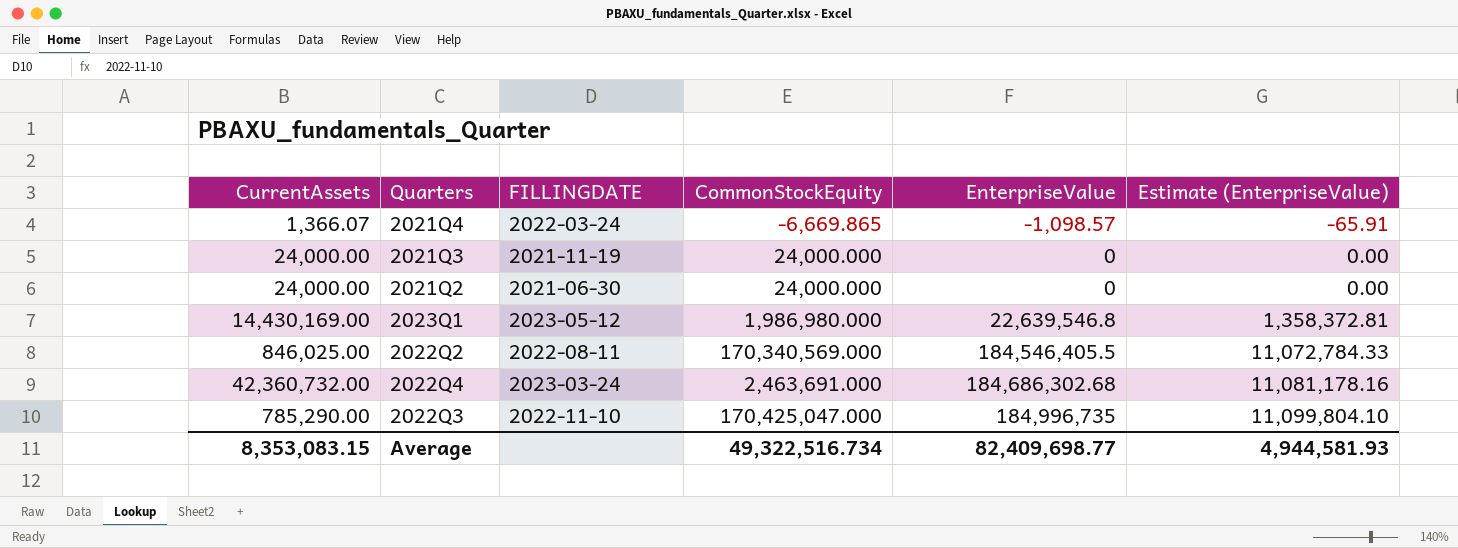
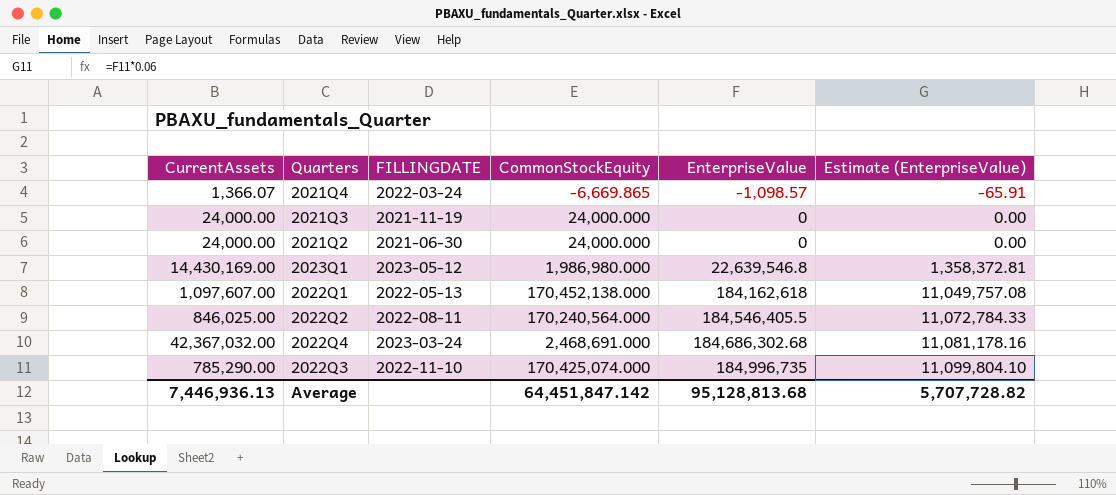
row 2022Q1: none -> 1,097,607.00 | 2022-05-13 | 170,452,138.000 | 184,162,618 | 11,049,757.08
2022Q2 | CommonStockEquity: 170,340,569.000 -> 170,240,564.000
2022Q4 | CurrentAssets: 42,360,732.00 -> 42,367,032.00
2022Q4 | CommonStockEquity: 2,463,691.000 -> 2,468,691.000
2022Q3 | CommonStockEquity: 170,425,047.000 -> 170,425,074.000
Average | CurrentAssets: 8,353,083.15 -> 7,446,936.13
Average | CommonStockEquity: 49,322,516.734 -> 64,451,847.142
Average | EnterpriseValue: 82,409,698.77 -> 95,128,813.68
Average | Estimate (EnterpriseValue): 4,944,581.93 -> 5,707,728.82

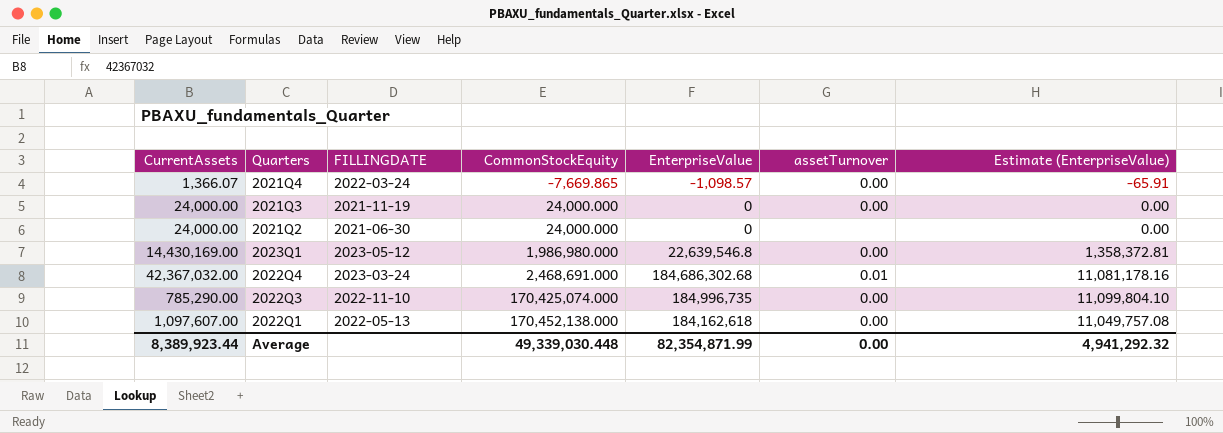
row order: EnterpriseValue ascending -> CommonStockEquity ascending
column assetTurnover | position: none -> 6
row 2022Q2: 846,025.00 | 2022-08-11 | 170,240,564.000 | 184,546,405.5 | 11,072,784.33 -> none
2021Q4 | CommonStockEquity: -6,669.865 -> -7,669.865
Average | CurrentAssets: 7,446,936.13 -> 8,389,923.44
Average | CommonStockEquity: 64,451,847.142 -> 49,339,030.448
Average | EnterpriseValue: 95,128,813.68 -> 82,354,871.99
Average | Estimate (EnterpriseValue): 5,707,728.82 -> 4,941,292.32

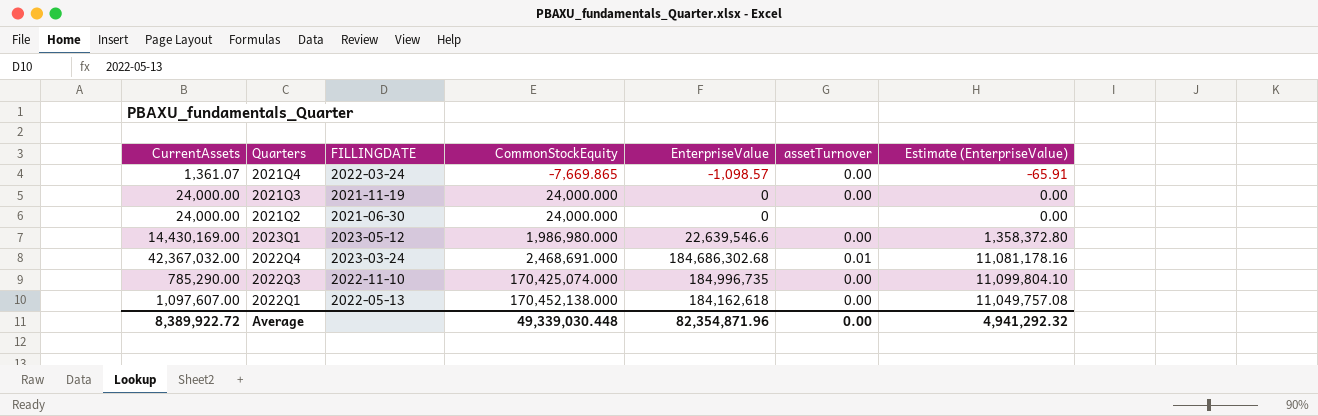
2021Q4 | CurrentAssets: 1,366.07 -> 1,361.07
2023Q1 | EnterpriseValue: 22,639,546.8 -> 22,639,546.6
2023Q1 | Estimate (EnterpriseValue): 1,358,372.81 -> 1,358,372.80
Average | CurrentAssets: 8,389,923.44 -> 8,389,922.72
Average | EnterpriseValue: 82,354,871.99 -> 82,354,871.96

